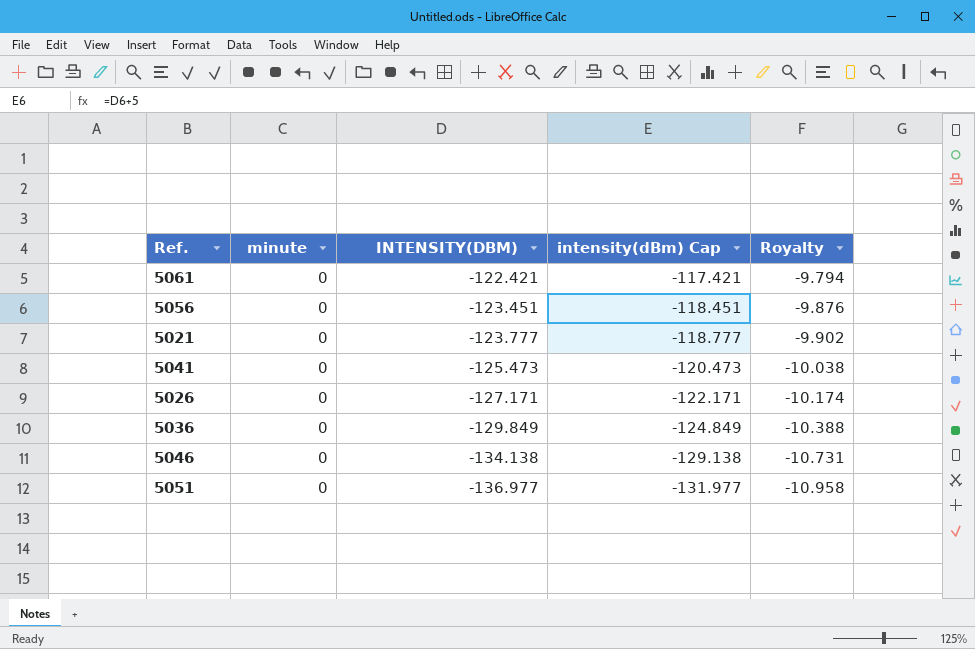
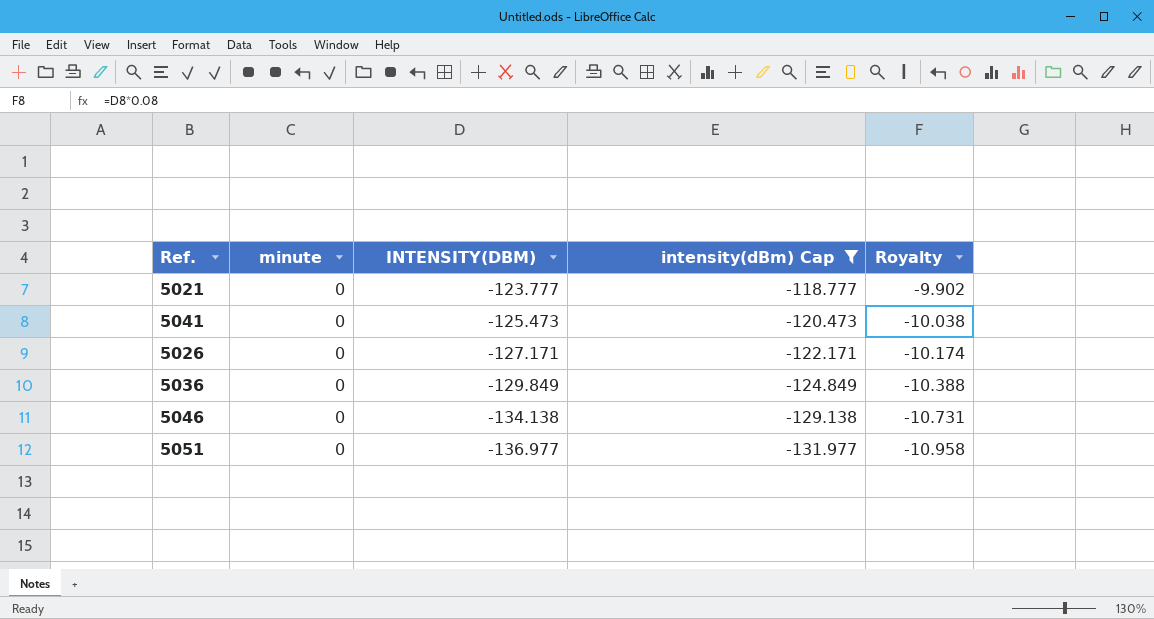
filter: none -> intensity(dBm) Cap <= -118.777

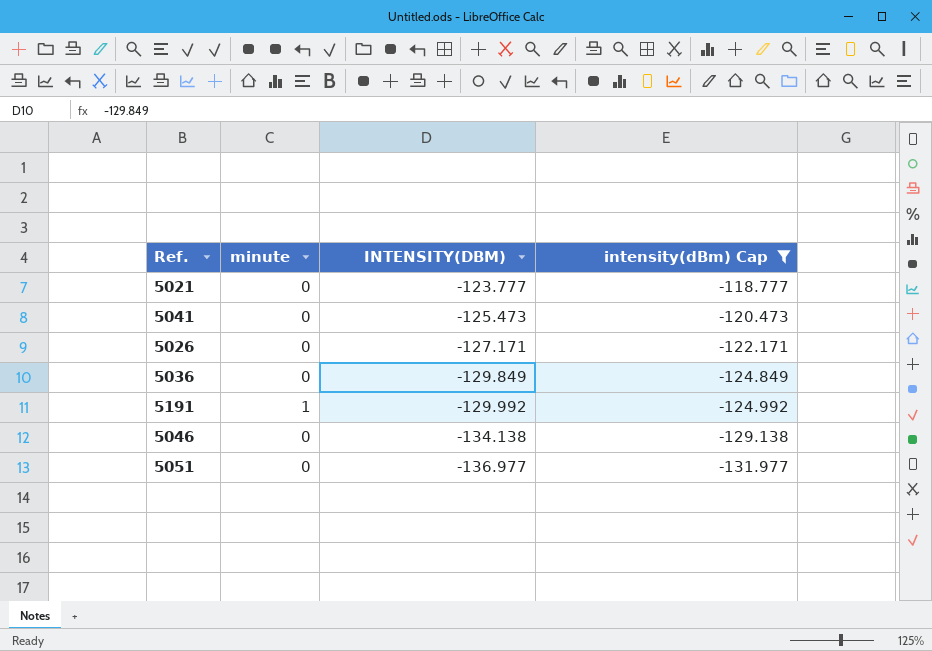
column Royalty | formula: [INTENSITY(DBM)] * 0.08 -> none
row 5191: none -> 1 | -129.992 | -124.992

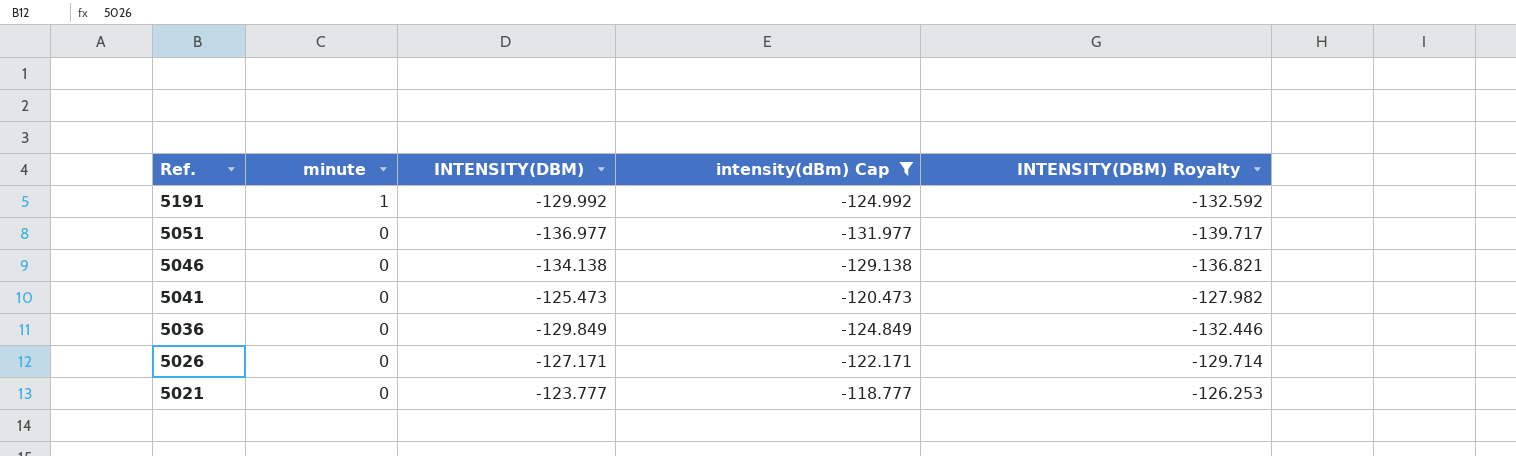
row order: INTENSITY(DBM) descending -> Ref. descending
column INTENSITY(DBM) Royalty | formula: none -> [INTENSITY(DBM)] * 1.02

